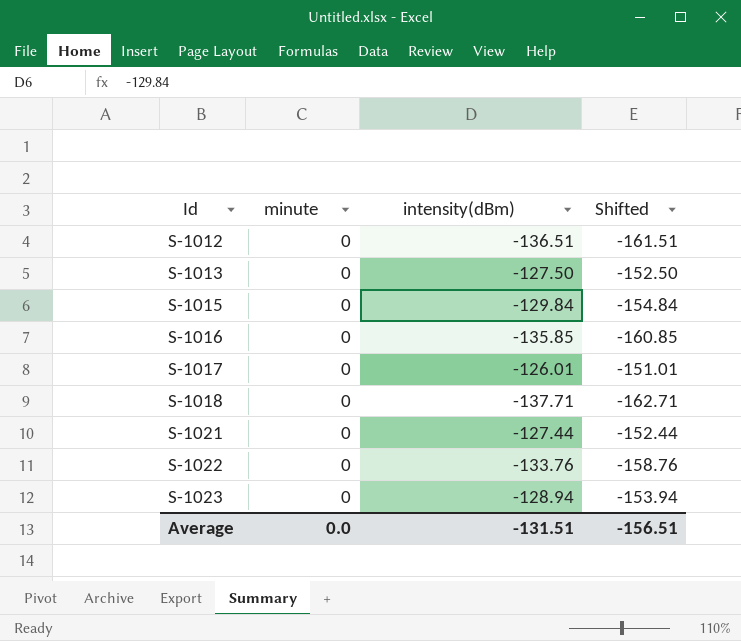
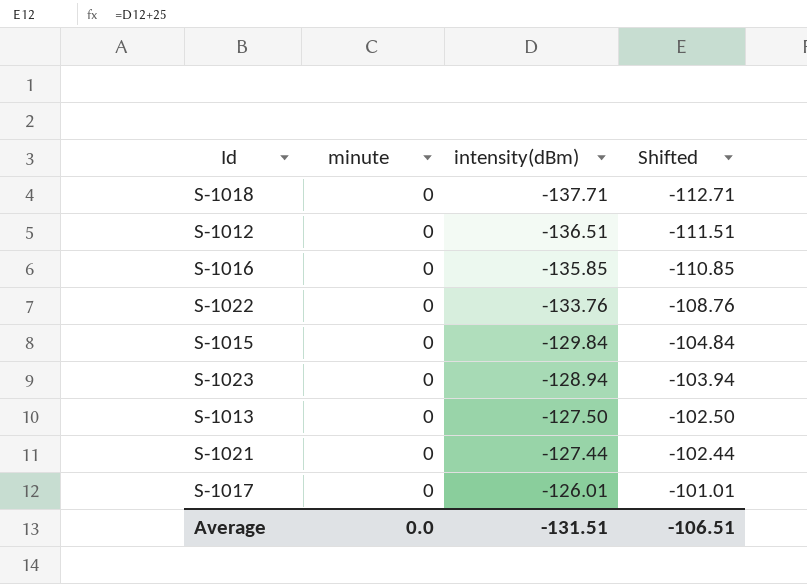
row order: Id ascending -> intensity(dBm) ascending
column Shifted | formula: [intensity(dBm)] - 25 -> [intensity(dBm)] + 25
Average | Shifted: -156.51 -> -106.51

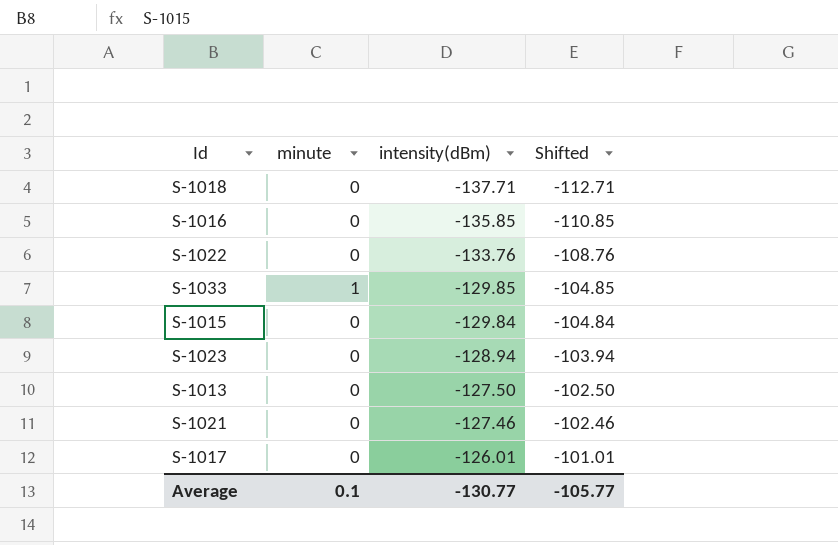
row S-1012: 0 | -136.51 | -111.51 -> none
row S-1033: none -> 1 | -129.85 | -104.85
S-1021 | intensity(dBm): -127.44 -> -127.46
S-1021 | Shifted: -102.44 -> -102.46
Average | minute: 0.0 -> 0.1
Average | intensity(dBm): -131.51 -> -130.77
Average | Shifted: -106.51 -> -105.77

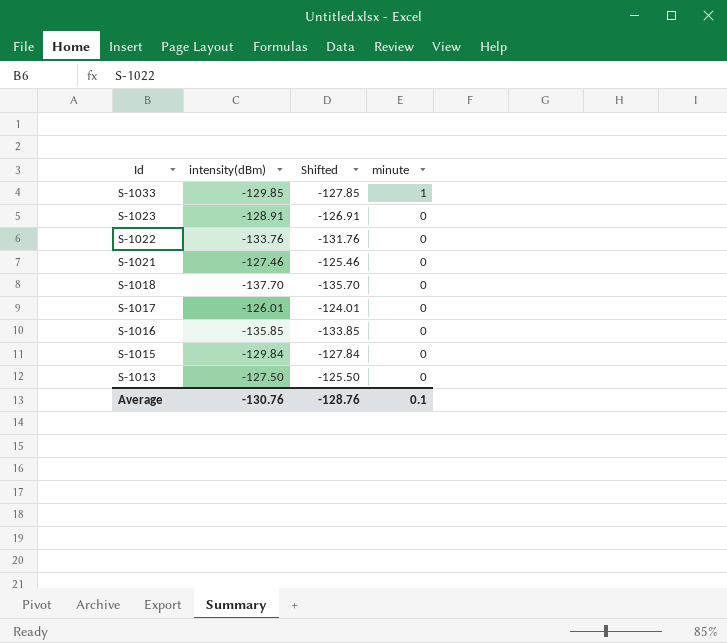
row order: intensity(dBm) ascending -> Id descending
column Shifted | formula: [intensity(dBm)] + 25 -> [intensity(dBm)] + 2
column minute | position: 2 -> 4
S-1023 | intensity(dBm): -128.94 -> -128.91
S-1018 | intensity(dBm): -137.71 -> -137.70
Average | intensity(dBm): -130.77 -> -130.76
Average | Shifted: -105.77 -> -128.76

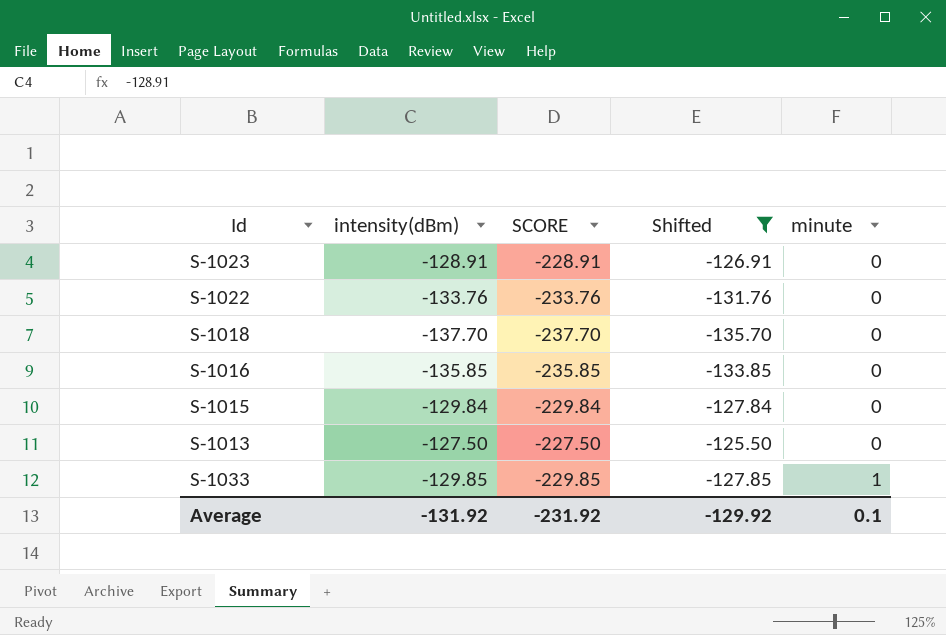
filter: none -> Shifted <= -125.50
row order: Id descending -> minute ascending
column SCORE | formula: none -> [intensity(dBm)] - 100
Average | intensity(dBm): -130.76 -> -131.92
Average | Shifted: -128.76 -> -129.92

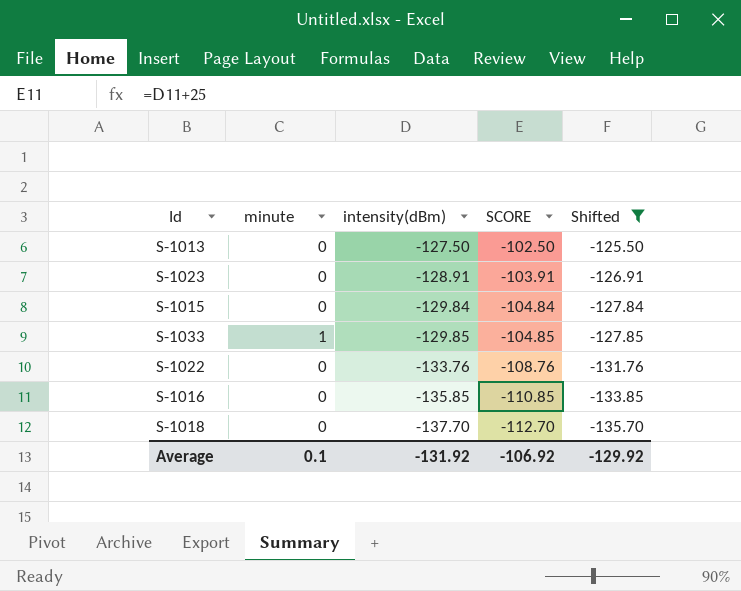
row order: minute ascending -> intensity(dBm) descending
column minute | position: 5 -> 2
column SCORE | formula: [intensity(dBm)] - 100 -> [intensity(dBm)] + 25
Average | SCORE: -231.92 -> -106.92

